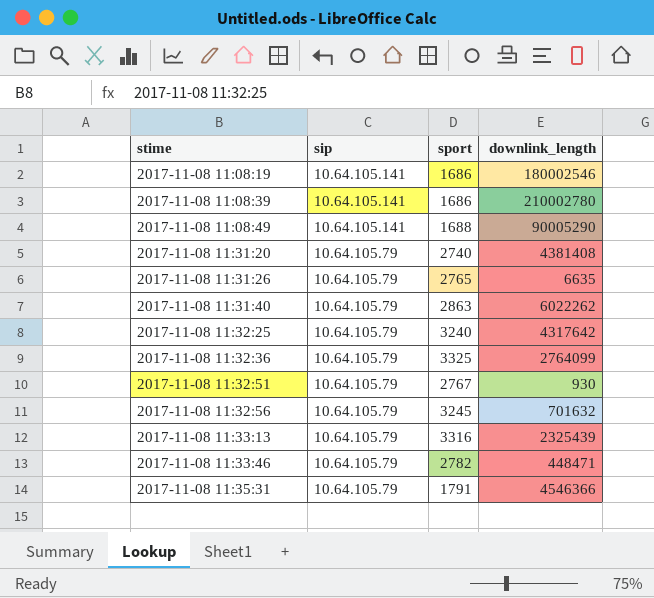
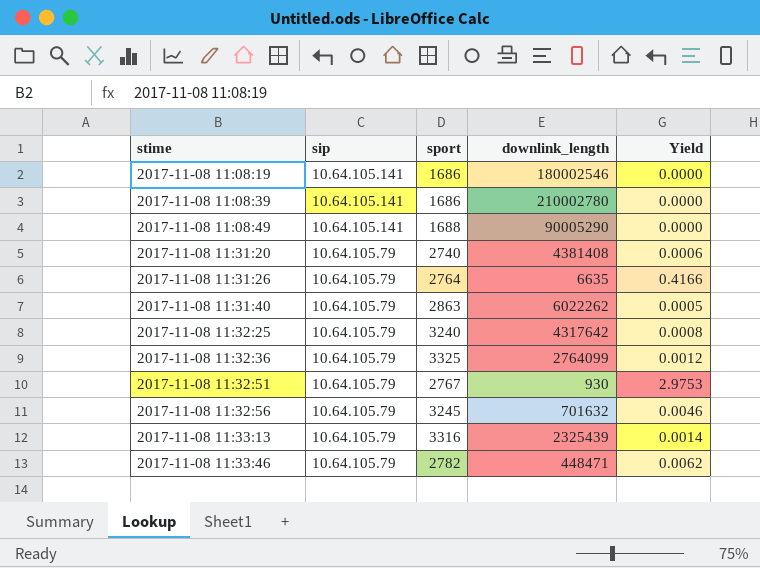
column Yield | formula: none -> [sport] / [downlink_length]
row 2017-11-08 11:35:31: 10.64.105.79 | 1791 | 4546366 -> none
2017-11-08 11:31:26 | sport: 2765 -> 2764

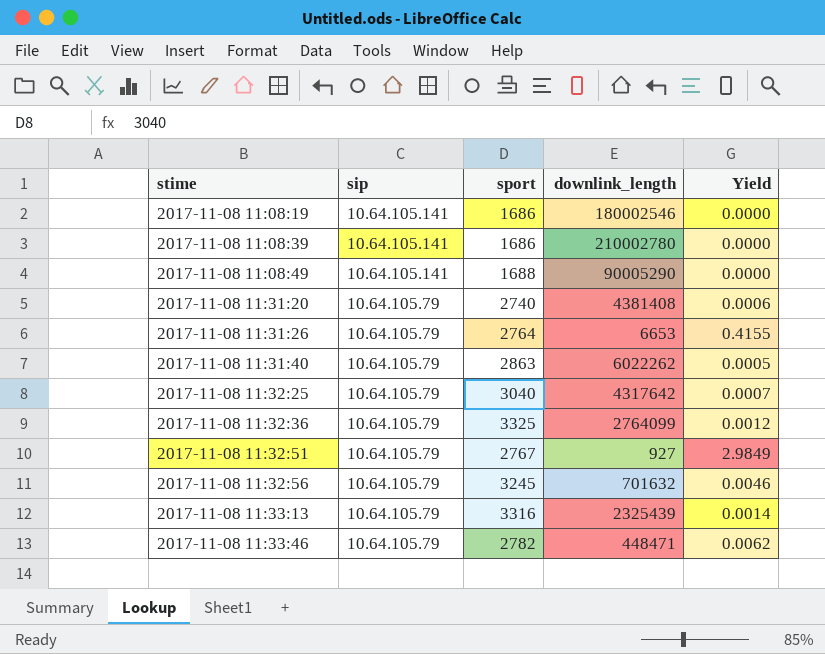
2017-11-08 11:31:26 | downlink_length: 6635 -> 6653
2017-11-08 11:31:26 | Yield: 0.4166 -> 0.4155
2017-11-08 11:32:25 | sport: 3240 -> 3040
2017-11-08 11:32:25 | Yield: 0.0008 -> 0.0007
2017-11-08 11:32:51 | downlink_length: 930 -> 927
2017-11-08 11:32:51 | Yield: 2.9753 -> 2.9849

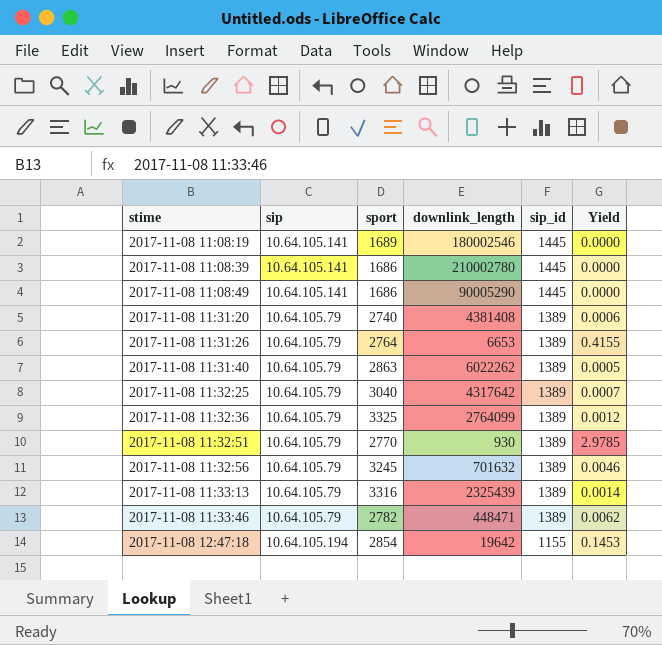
column sip_id | position: none -> 5
2017-11-08 11:08:19 | sport: 1686 -> 1689
2017-11-08 11:08:49 | sport: 1688 -> 1686
2017-11-08 11:32:51 | sport: 2767 -> 2770
2017-11-08 11:32:51 | downlink_length: 927 -> 930
2017-11-08 11:32:51 | Yield: 2.9849 -> 2.9785
row 2017-11-08 12:47:18: none -> 10.64.105.194 | 2854 | 19642 | 1155 | 0.1453

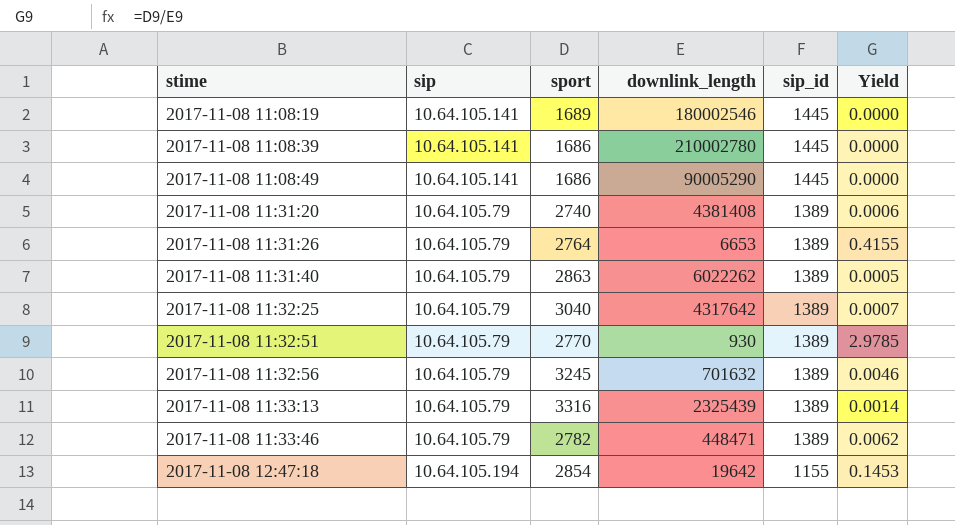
row 2017-11-08 11:32:36: 10.64.105.79 | 3325 | 2764099 | 1389 | 0.0012 -> none

